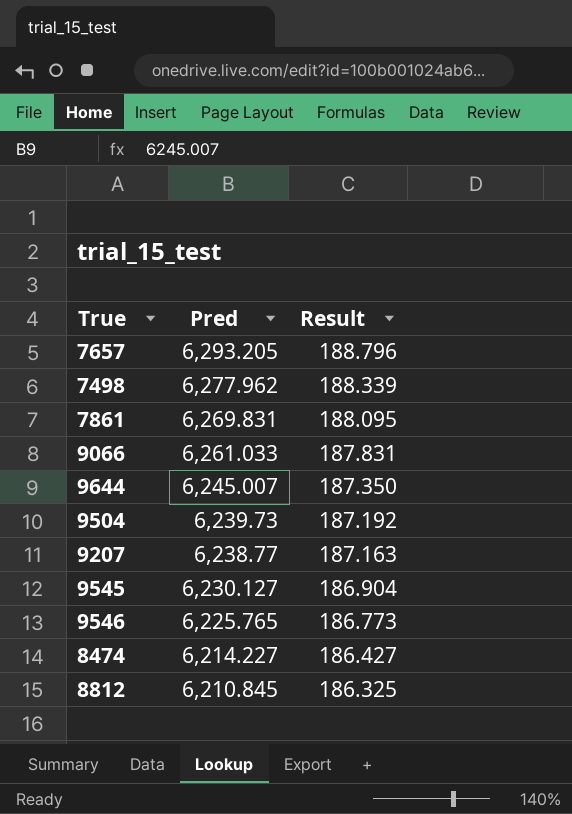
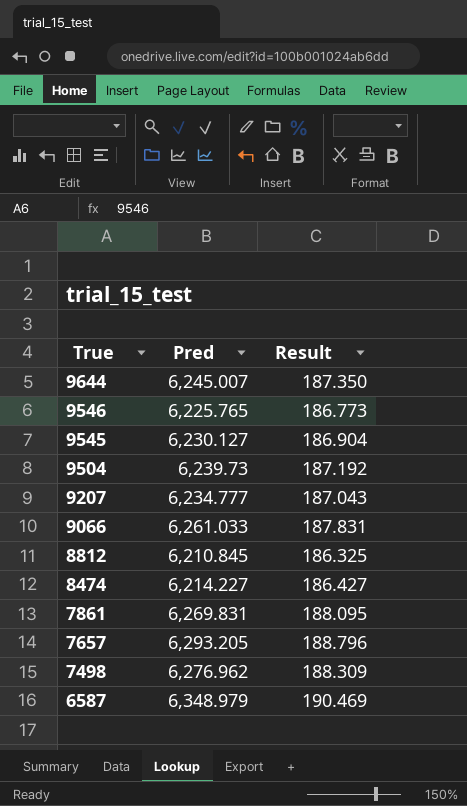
row order: Pred descending -> True descending
9207 | Pred: 6,238.77 -> 6,234.777
9207 | Result: 187.163 -> 187.043
7498 | Pred: 6,277.962 -> 6,276.962
7498 | Result: 188.339 -> 188.309
row 6587: none -> 6,348.979 | 190.469

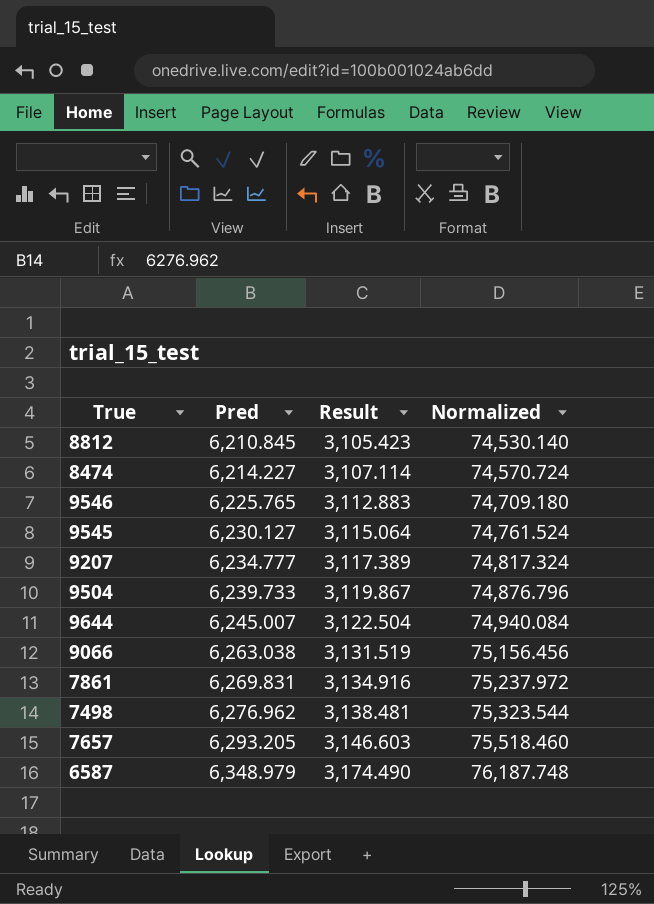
row order: True descending -> Pred ascending
column Result | formula: [Pred] * 0.03 -> [Pred] * 0.5
column Normalized | formula: none -> [Pred] * 12
9504 | Pred: 6,239.73 -> 6,239.733
9066 | Pred: 6,261.033 -> 6,263.038

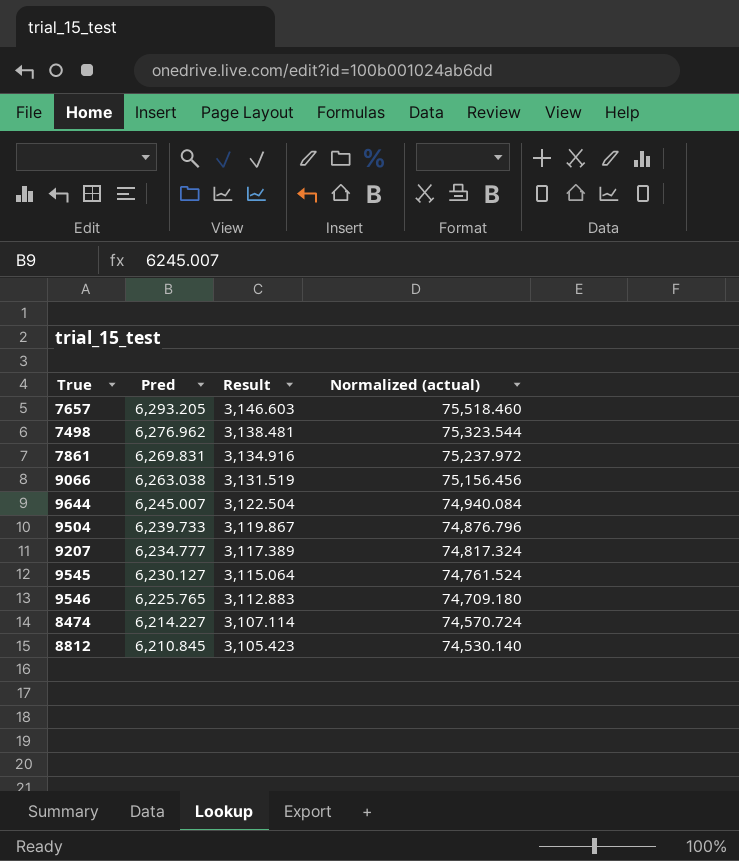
row order: Pred ascending -> Pred descending
column name: Normalized -> Normalized (actual)
row 6587: 6,348.979 | 3,174.490 | 76,187.748 -> none

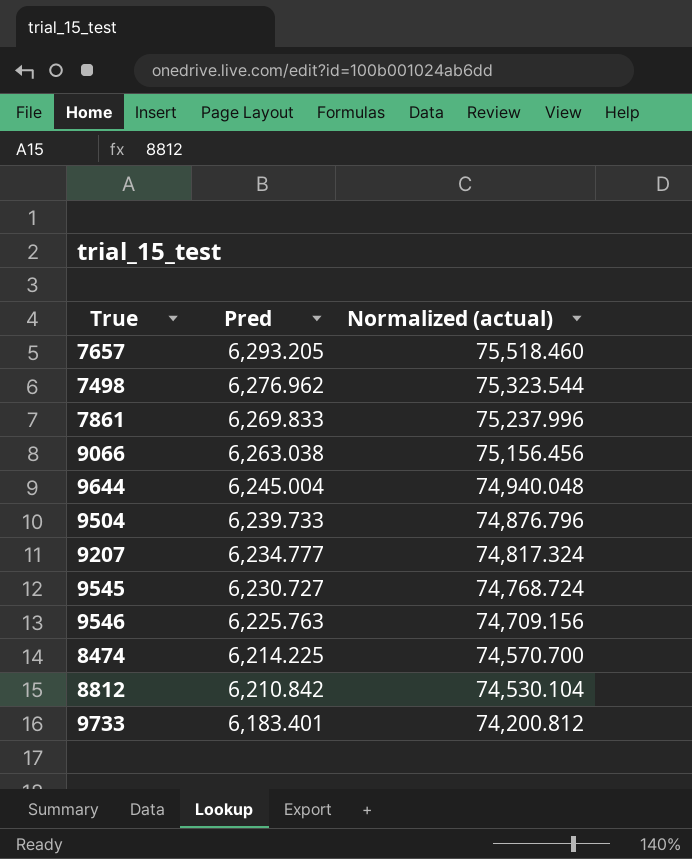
column Result | formula: [Pred] * 0.5 -> none
7861 | Pred: 6,269.831 -> 6,269.833
7861 | Normalized (actual): 75,237.972 -> 75,237.996
9644 | Pred: 6,245.007 -> 6,245.004
9644 | Normalized (actual): 74,940.084 -> 74,940.048
9545 | Pred: 6,230.127 -> 6,230.727
9545 | Normalized (actual): 74,761.524 -> 74,768.724
9546 | Pred: 6,225.765 -> 6,225.763
9546 | Normalized (actual): 74,709.180 -> 74,709.156
8474 | Pred: 6,214.227 -> 6,214.225
8474 | Normalized (actual): 74,570.724 -> 74,570.700
8812 | Pred: 6,210.845 -> 6,210.842
8812 | Normalized (actual): 74,530.140 -> 74,530.104
row 9733: none -> 6,183.401 | 74,200.812

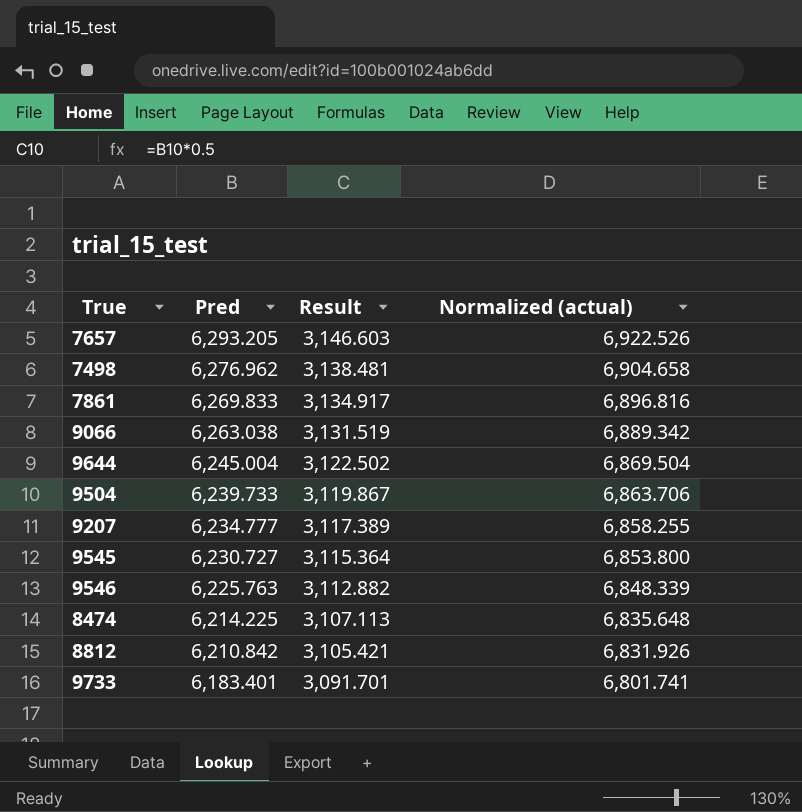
column Result | formula: none -> [Pred] * 0.5
column Normalized (actual) | formula: [Pred] * 12 -> [Pred] * 1.1

